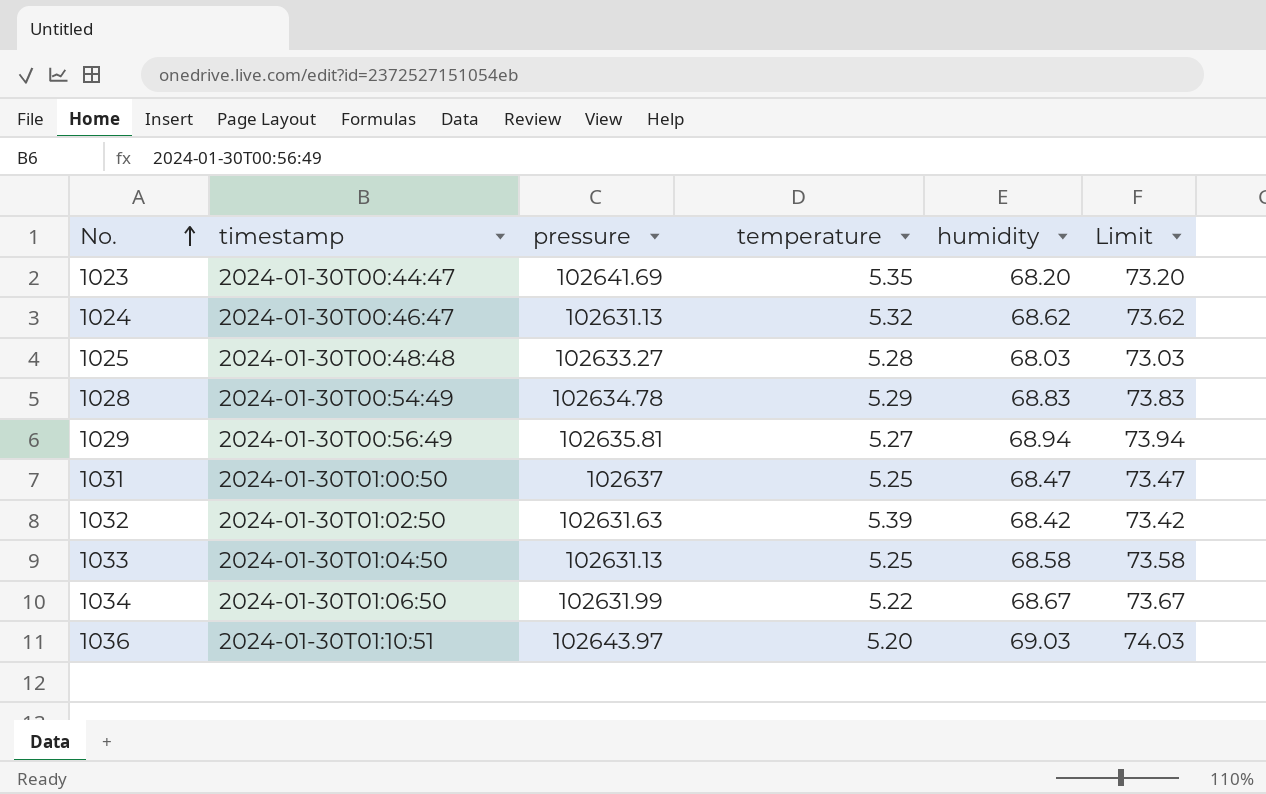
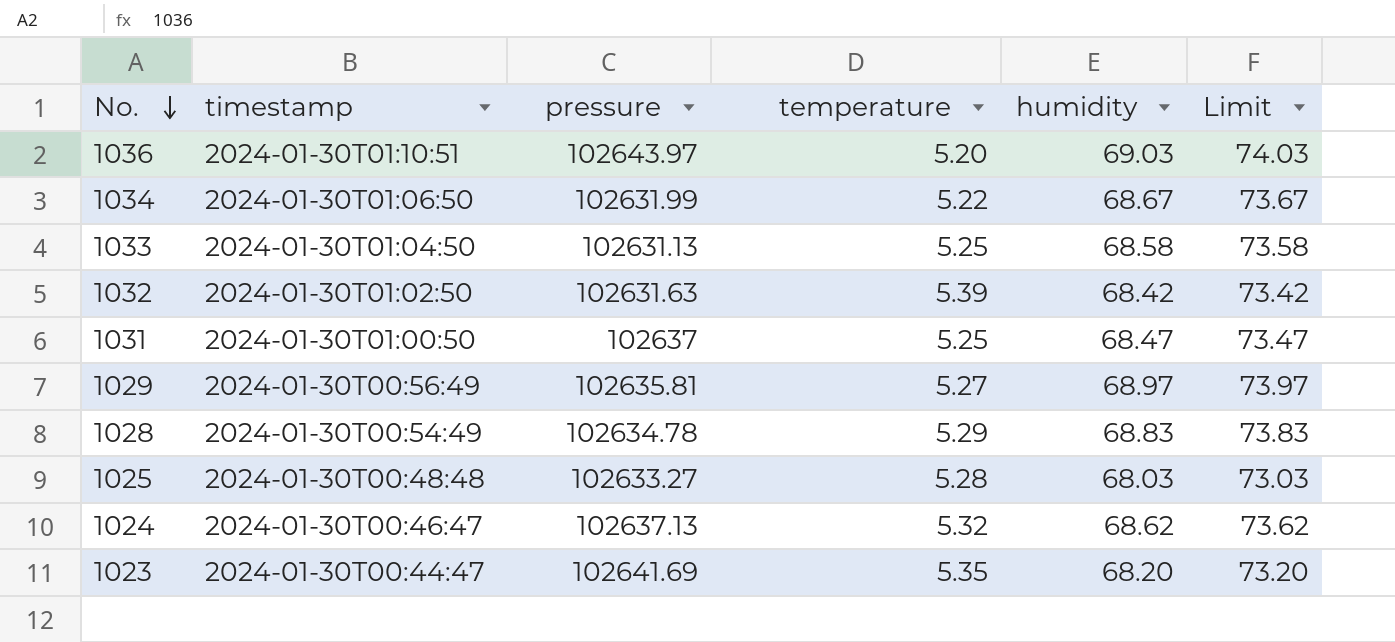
row order: No. ascending -> No. descending
1029 | humidity: 68.94 -> 68.97
1029 | Limit: 73.94 -> 73.97
1024 | pressure: 102631.13 -> 102637.13

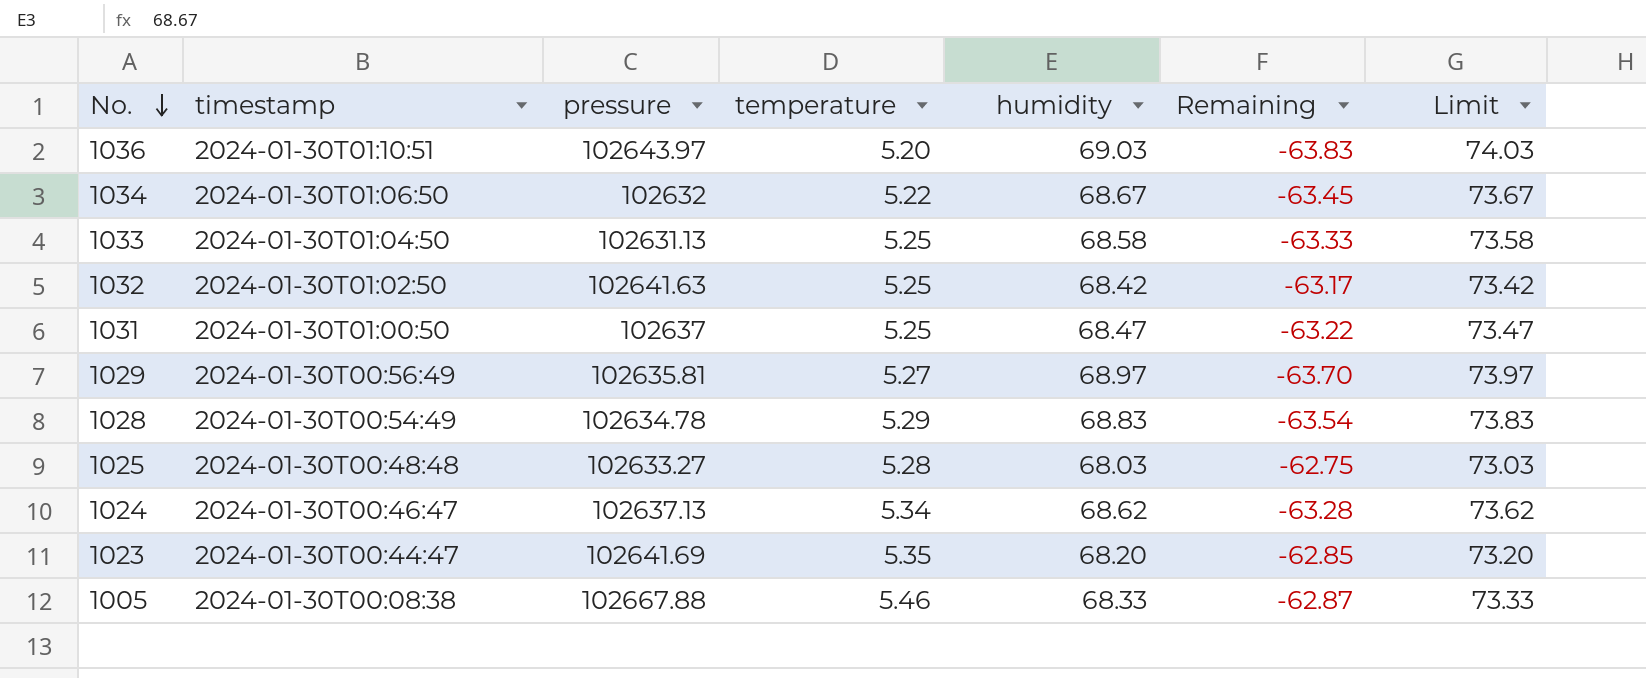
column Remaining | formula: none -> [temperature] - [humidity]
1034 | pressure: 102631.99 -> 102632
1032 | pressure: 102631.63 -> 102641.63
1032 | temperature: 5.39 -> 5.25
1024 | temperature: 5.32 -> 5.34
row 1005: none -> 2024-01-30T00:08:38 | 102667.88 | 5.46 | 68.33 | -62.87 | 73.33

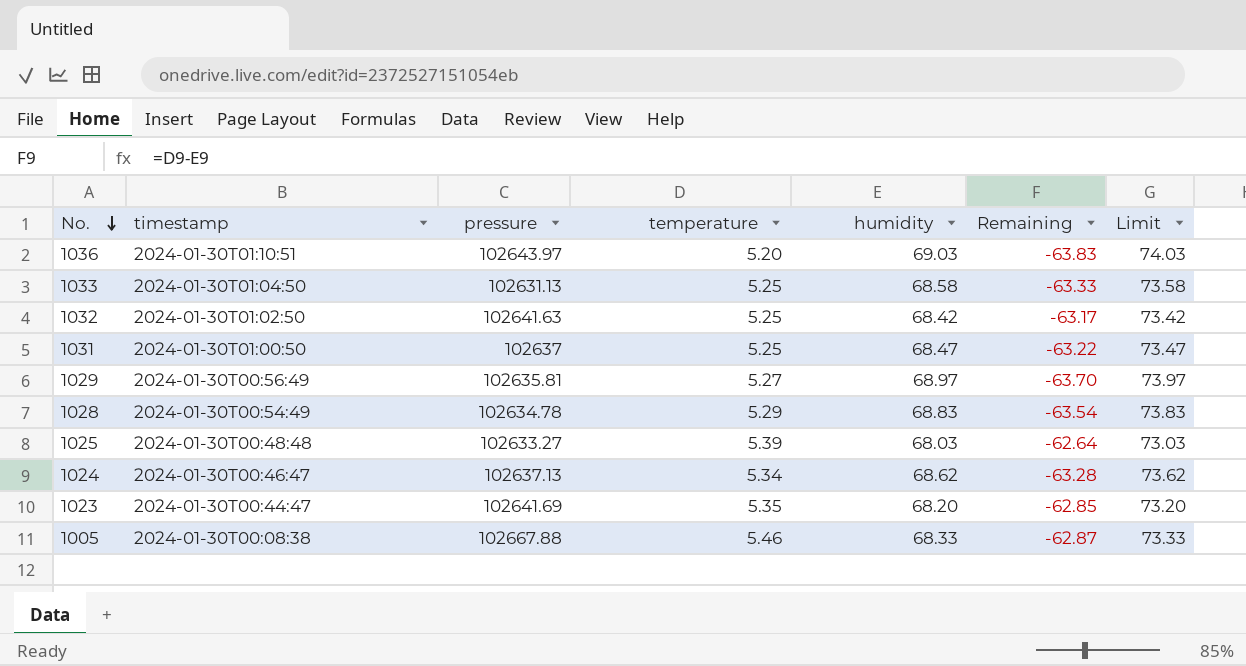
row 1034: 2024-01-30T01:06:50 | 102632 | 5.22 | 68.67 | -63.45 | 73.67 -> none
1025 | temperature: 5.28 -> 5.39
1025 | Remaining: -62.75 -> -62.64

